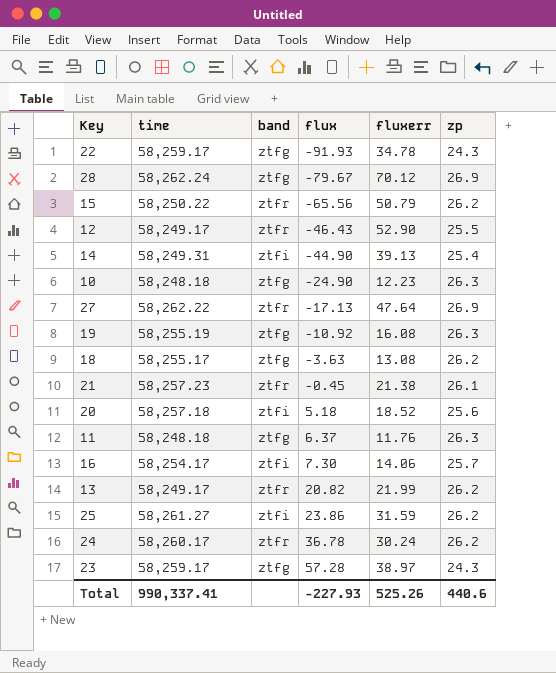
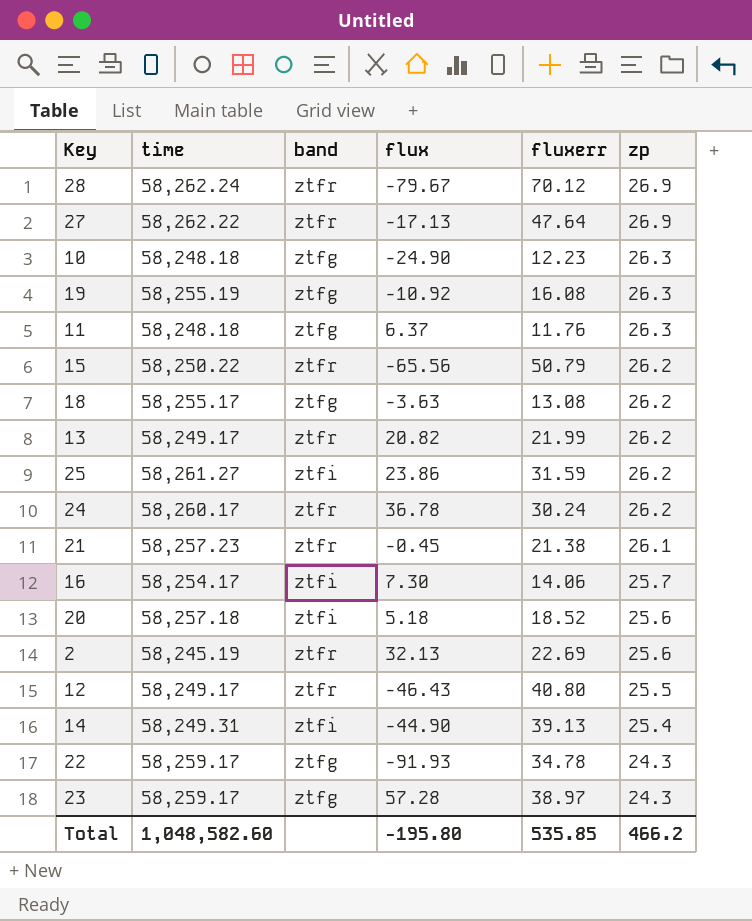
row order: flux ascending -> zp descending
28 | band: ztfg -> ztfr
row 2: none -> 58,245.19 | ztfr | 32.13 | 22.69 | 25.6
12 | fluxerr: 52.90 -> 40.80
Total | time: 990,337.41 -> 1,048,582.60
Total | flux: -227.93 -> -195.80
Total | fluxerr: 525.26 -> 535.85
Total | zp: 440.6 -> 466.2

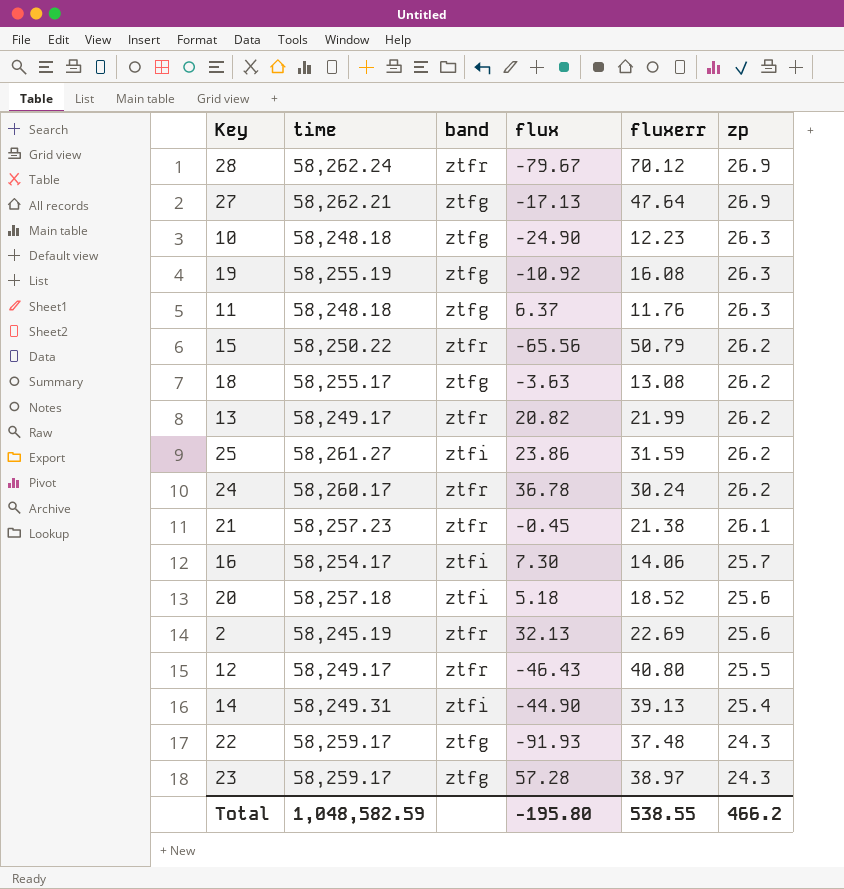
27 | time: 58,262.22 -> 58,262.21
27 | band: ztfr -> ztfg
22 | fluxerr: 34.78 -> 37.48
Total | time: 1,048,582.60 -> 1,048,582.59
Total | fluxerr: 535.85 -> 538.55

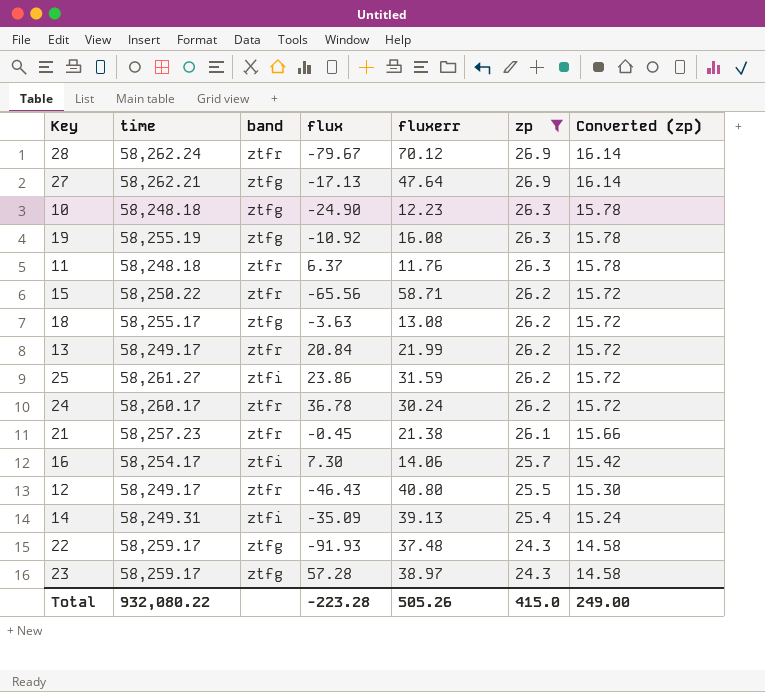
filter: none -> zp != 25.6
column Converted (zp) | formula: none -> [zp] * 0.6
11 | band: ztfg -> ztfr
15 | fluxerr: 50.79 -> 58.71
13 | flux: 20.82 -> 20.84
14 | flux: -44.90 -> -35.09
Total | time: 1,048,582.59 -> 932,080.22
Total | flux: -195.80 -> -223.28
Total | fluxerr: 538.55 -> 505.26
Total | zp: 466.2 -> 415.0

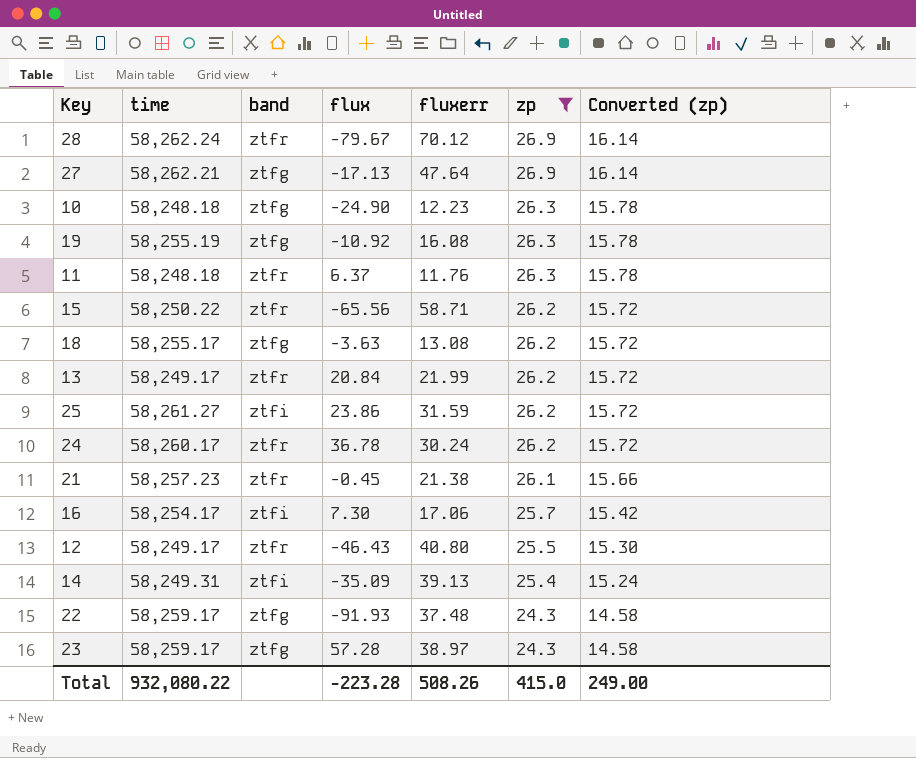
16 | fluxerr: 14.06 -> 17.06
Total | fluxerr: 505.26 -> 508.26

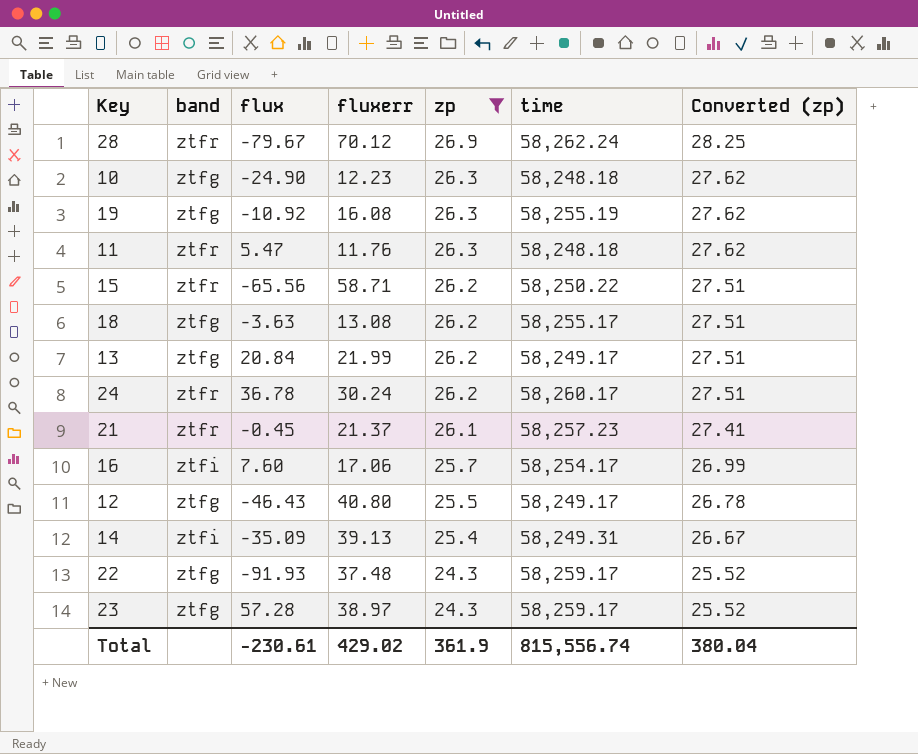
column time | position: 2 -> 6
column Converted (zp) | formula: [zp] * 0.6 -> [zp] * 1.05
row 27: 58,262.21 | ztfg | -17.13 | 47.64 | 26.9 | 16.14 -> none
row 25: 58,261.27 | ztfi | 23.86 | 31.59 | 26.2 | 15.72 -> none
11 | flux: 6.37 -> 5.47
13 | band: ztfr -> ztfg
21 | fluxerr: 21.38 -> 21.37
16 | flux: 7.30 -> 7.60
12 | band: ztfr -> ztfg
Total | flux: -223.28 -> -230.61
Total | fluxerr: 508.26 -> 429.02
Total | zp: 415.0 -> 361.9
Total | time: 932,080.22 -> 815,556.74
Total | Converted (zp): 249.00 -> 380.04

